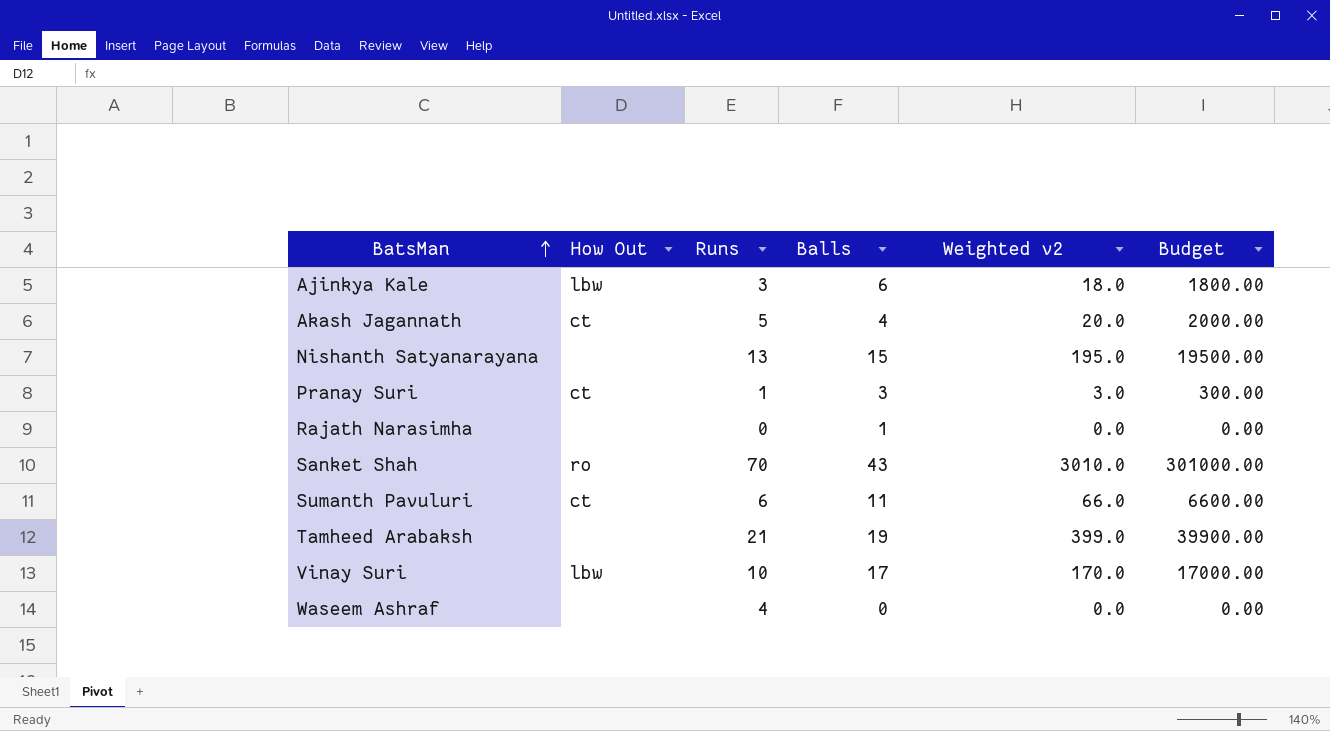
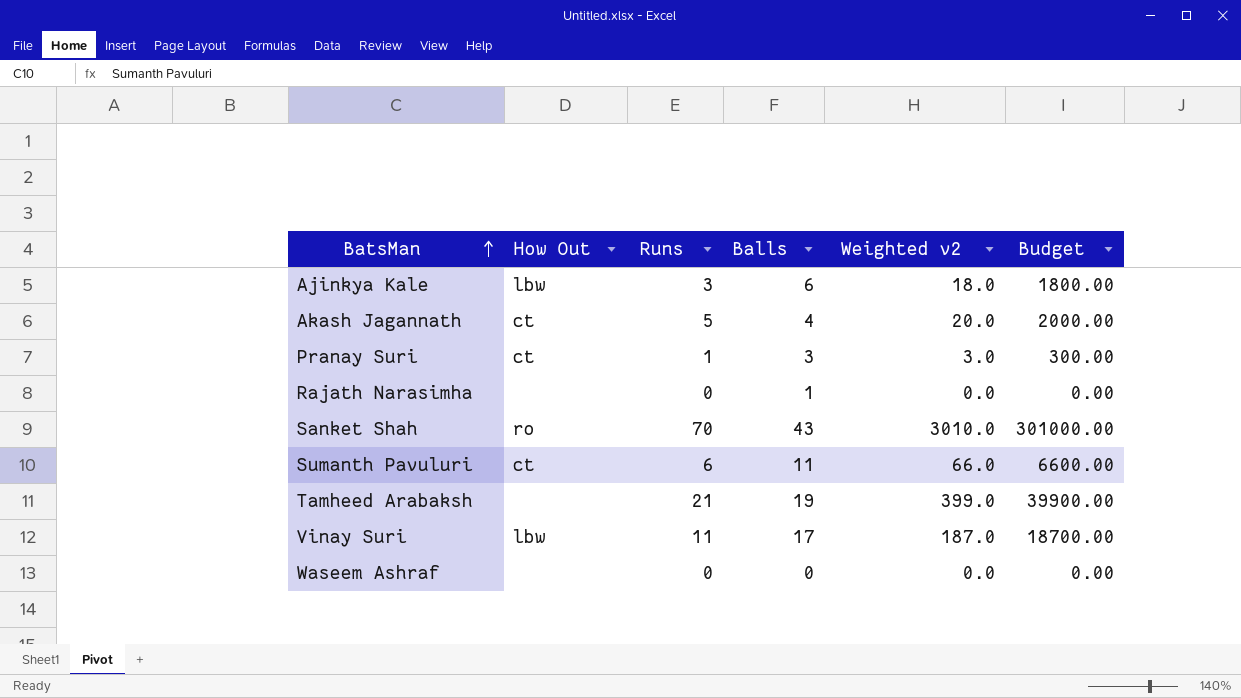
row Nishanth Satyanarayana: none | 13 | 15 | 195.0 | 19500.00 -> none
Vinay Suri | Runs: 10 -> 11
Vinay Suri | Weighted v2: 170.0 -> 187.0
Vinay Suri | Budget: 17000.00 -> 18700.00
Waseem Ashraf | Runs: 4 -> 0

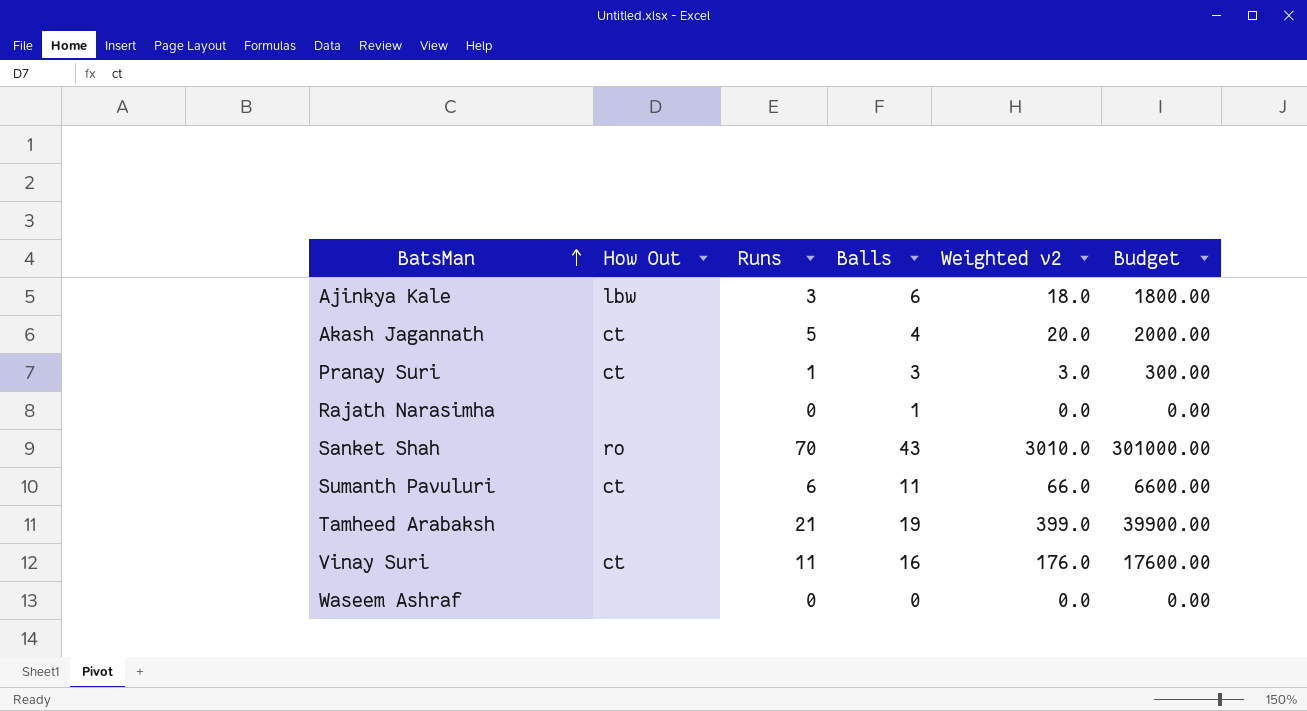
Vinay Suri | How Out: lbw -> ct
Vinay Suri | Balls: 17 -> 16
Vinay Suri | Weighted v2: 187.0 -> 176.0
Vinay Suri | Budget: 18700.00 -> 17600.00

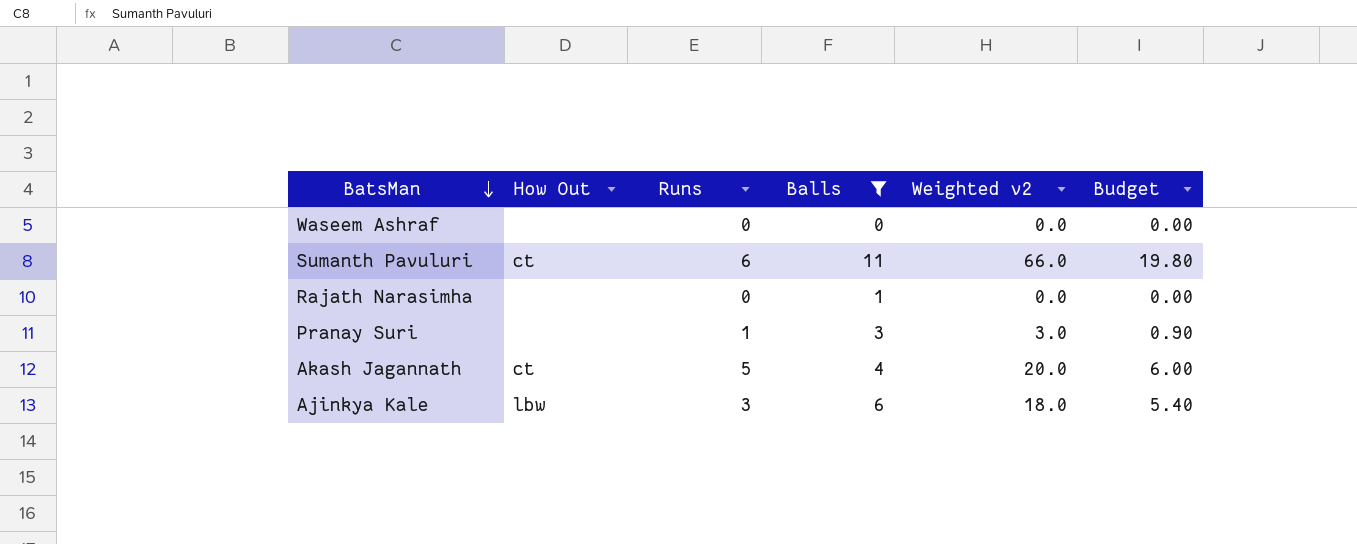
filter: none -> Balls <= 11
row order: BatsMan ascending -> BatsMan descending
column Budget | formula: [Weighted v2] * 100 -> [Weighted v2] * 0.3
Pranay Suri | How Out: ct -> none

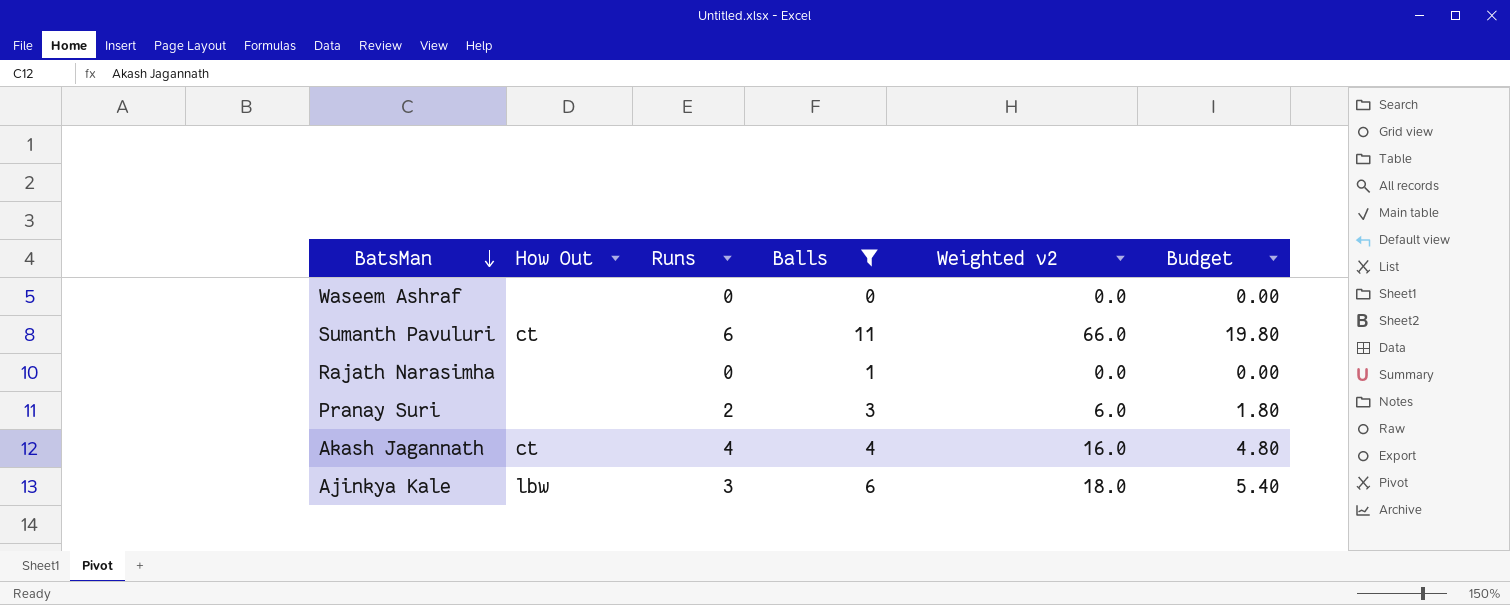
Pranay Suri | Runs: 1 -> 2
Pranay Suri | Weighted v2: 3.0 -> 6.0
Pranay Suri | Budget: 0.90 -> 1.80
Akash Jagannath | Runs: 5 -> 4
Akash Jagannath | Weighted v2: 20.0 -> 16.0
Akash Jagannath | Budget: 6.00 -> 4.80

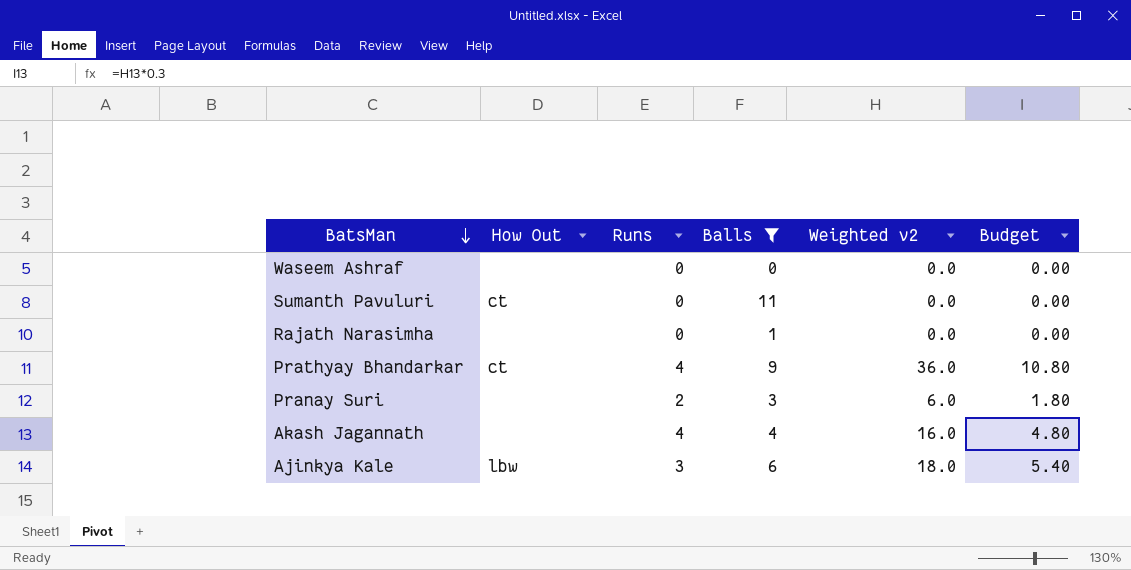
Sumanth Pavuluri | Runs: 6 -> 0
Sumanth Pavuluri | Weighted v2: 66.0 -> 0.0
Sumanth Pavuluri | Budget: 19.80 -> 0.00
row Prathyay Bhandarkar: none -> ct | 4 | 9 | 36.0 | 10.80
Akash Jagannath | How Out: ct -> none

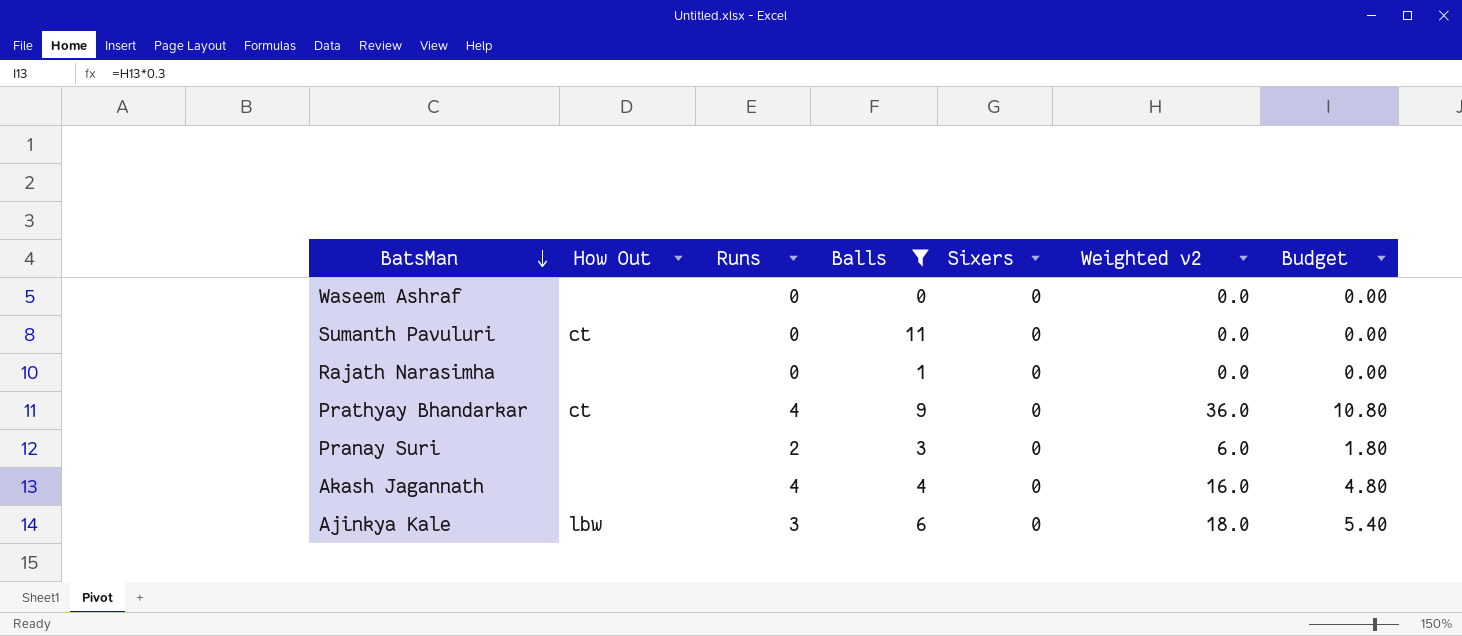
column Sixers | position: none -> 5

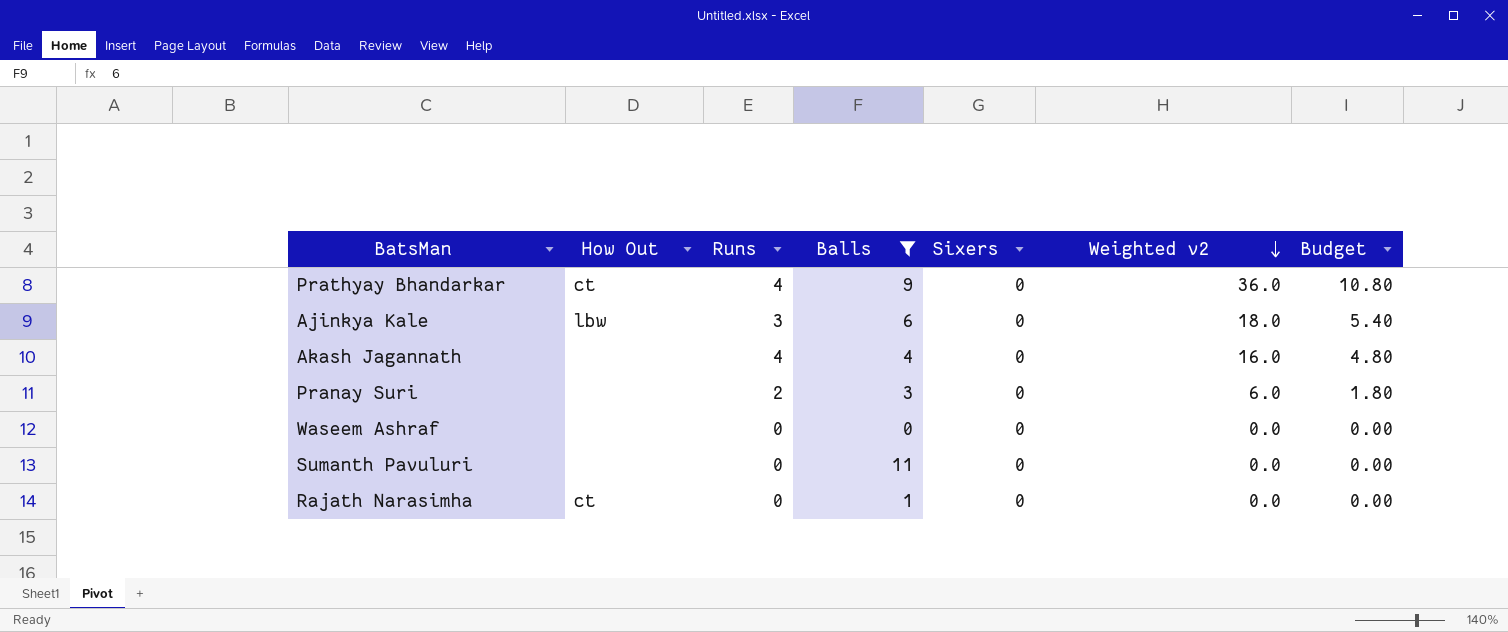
row order: BatsMan descending -> Weighted v2 descending
Sumanth Pavuluri | How Out: ct -> none
Rajath Narasimha | How Out: none -> ct

